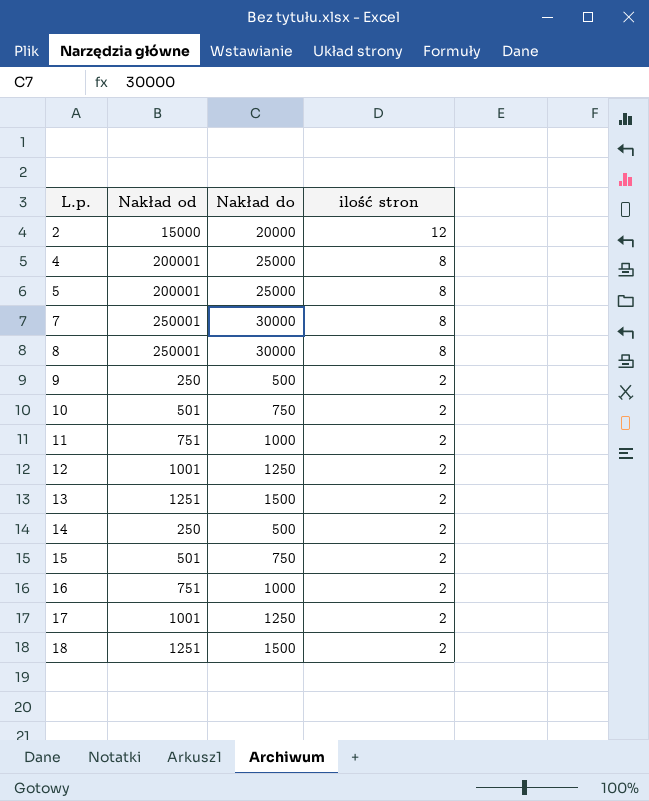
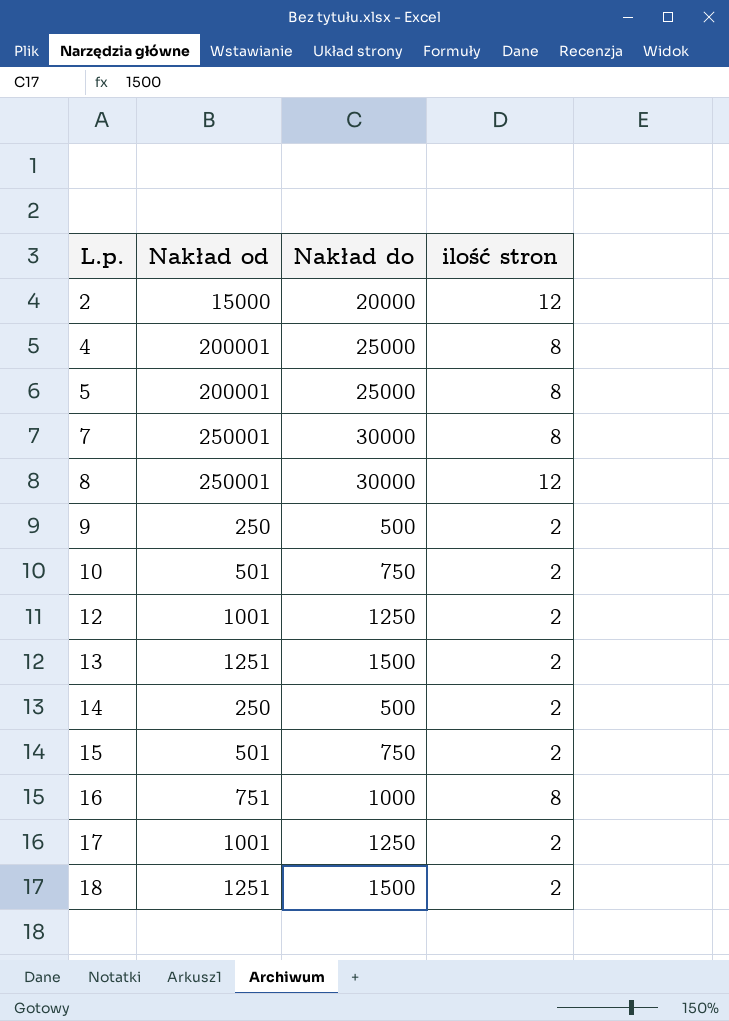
row 11: 751 | 1000 | 2 -> none
8 | ilość stron: 8 -> 12
16 | ilość stron: 2 -> 8

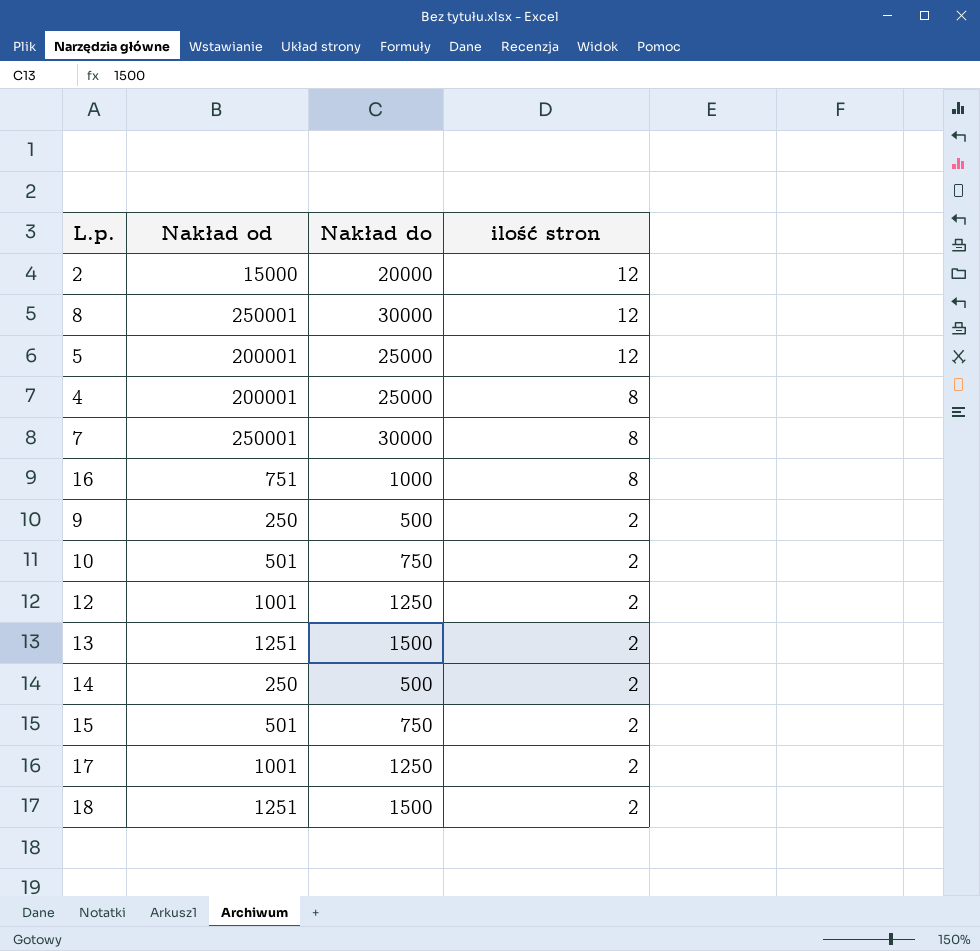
row order: L.p. ascending -> ilość stron descending
5 | ilość stron: 8 -> 12

